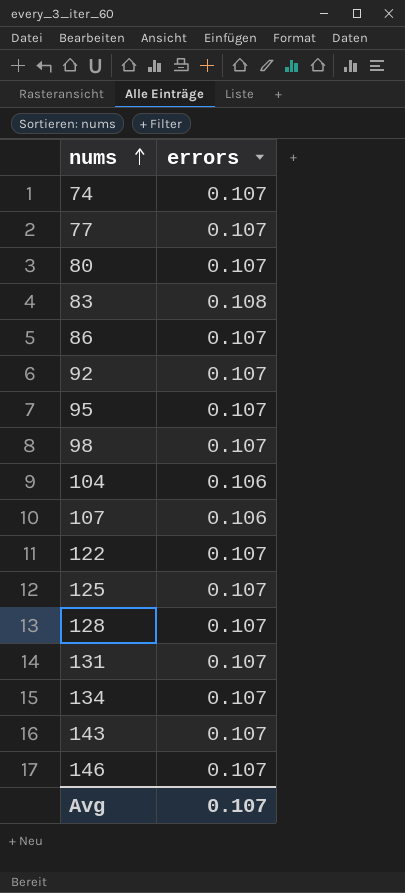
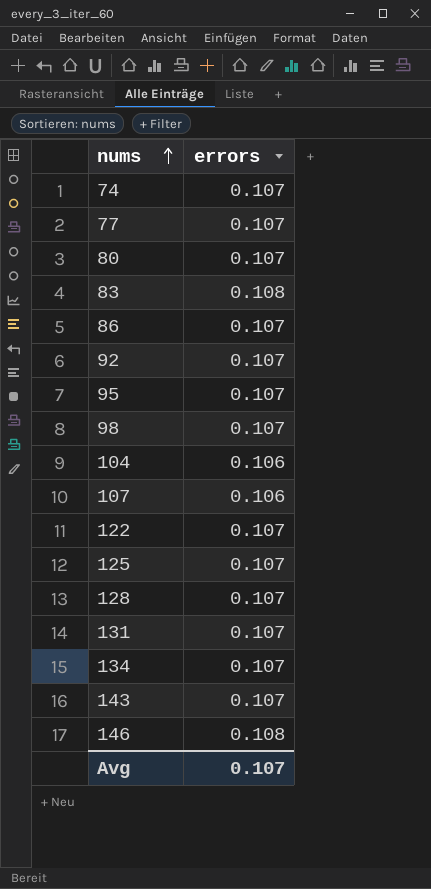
146 | errors: 0.107 -> 0.108

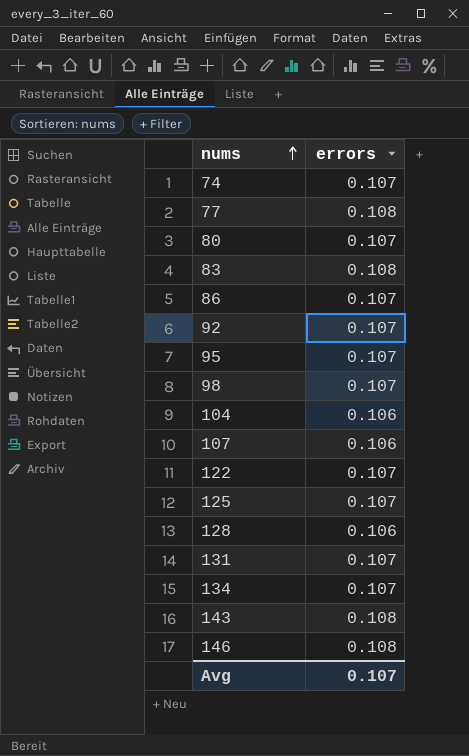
77 | errors: 0.107 -> 0.108
128 | errors: 0.107 -> 0.106
143 | errors: 0.107 -> 0.108

